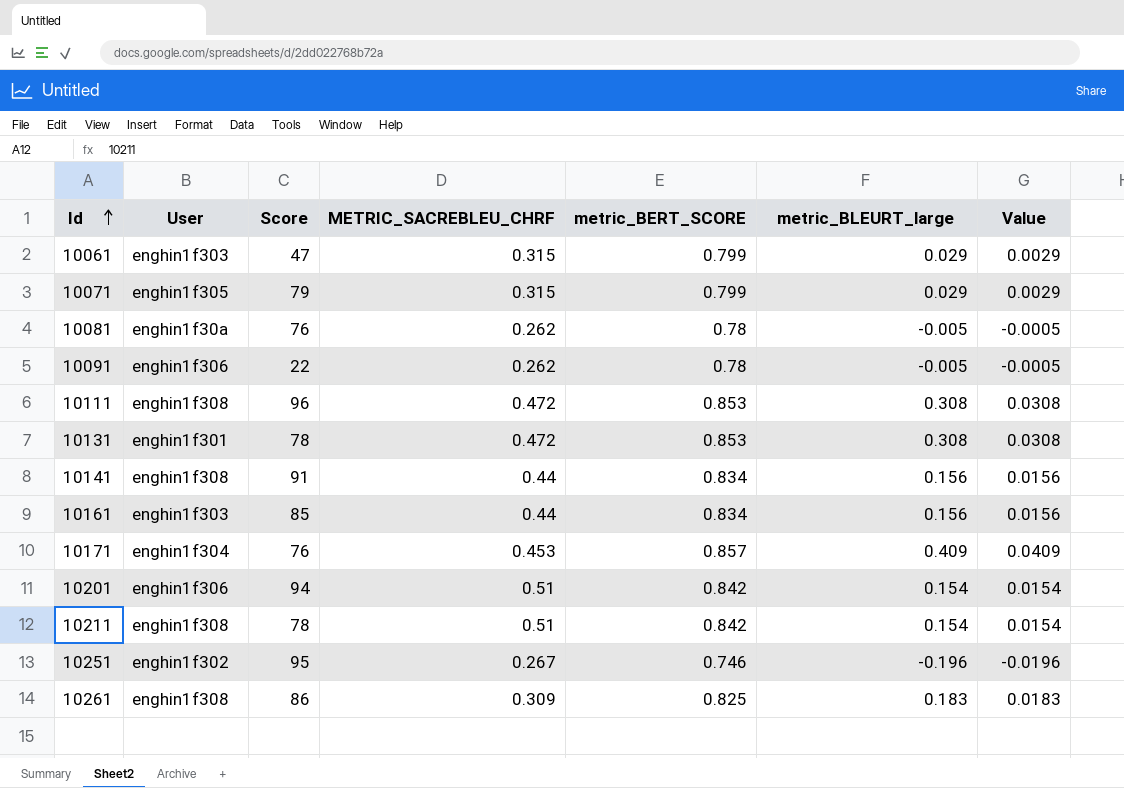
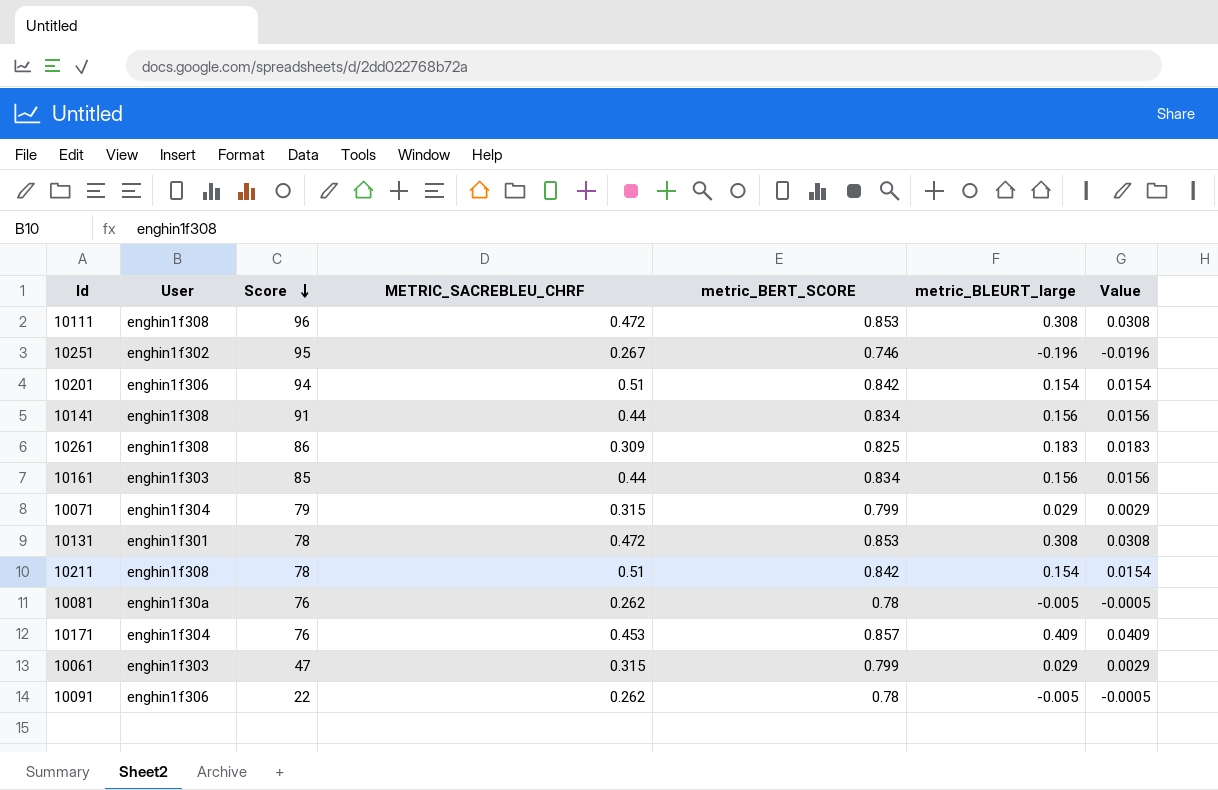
row order: Id ascending -> Score descending
10071 | User: enghin1f305 -> enghin1f304

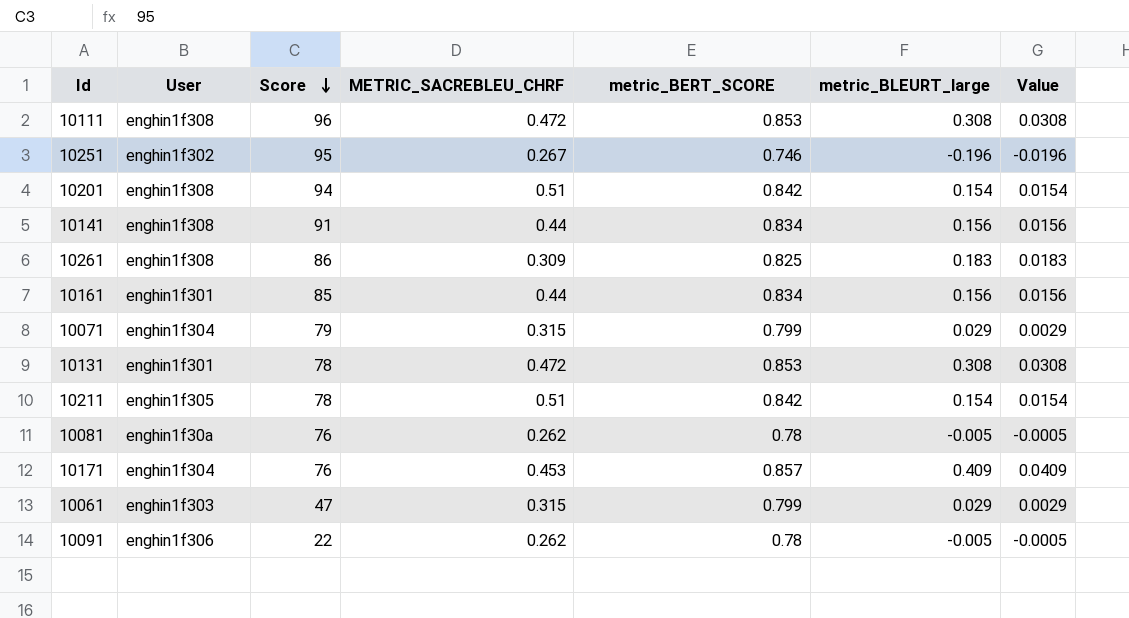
10201 | User: enghin1f306 -> enghin1f308
10161 | User: enghin1f303 -> enghin1f301
10211 | User: enghin1f308 -> enghin1f305

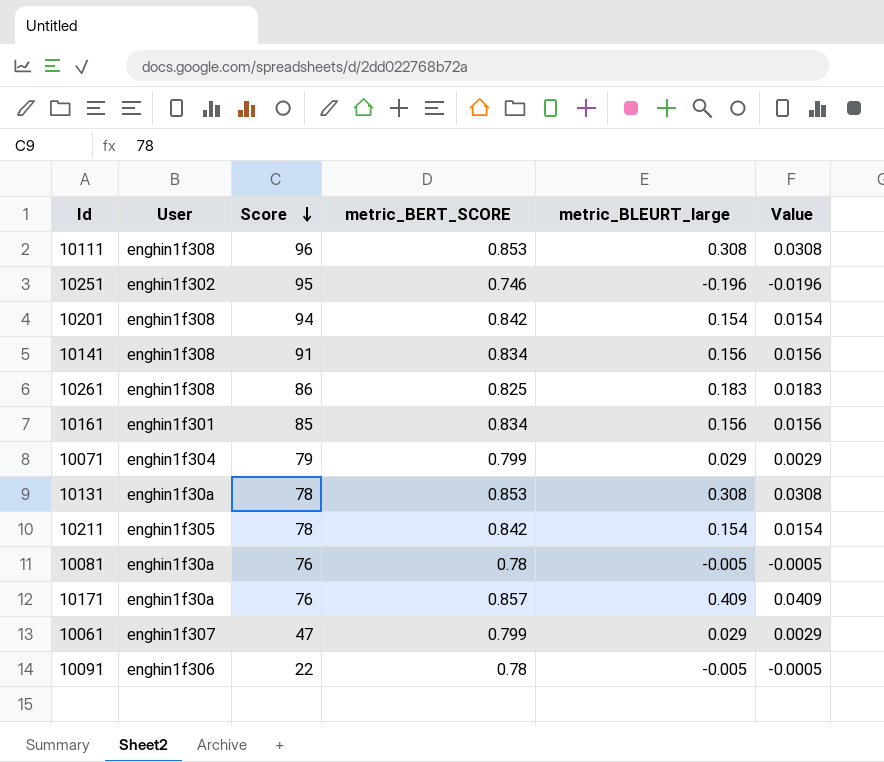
column METRIC_SACREBLEU_CHRF | position: 4 -> none
10131 | User: enghin1f301 -> enghin1f30a
10171 | User: enghin1f304 -> enghin1f30a
10061 | User: enghin1f303 -> enghin1f307

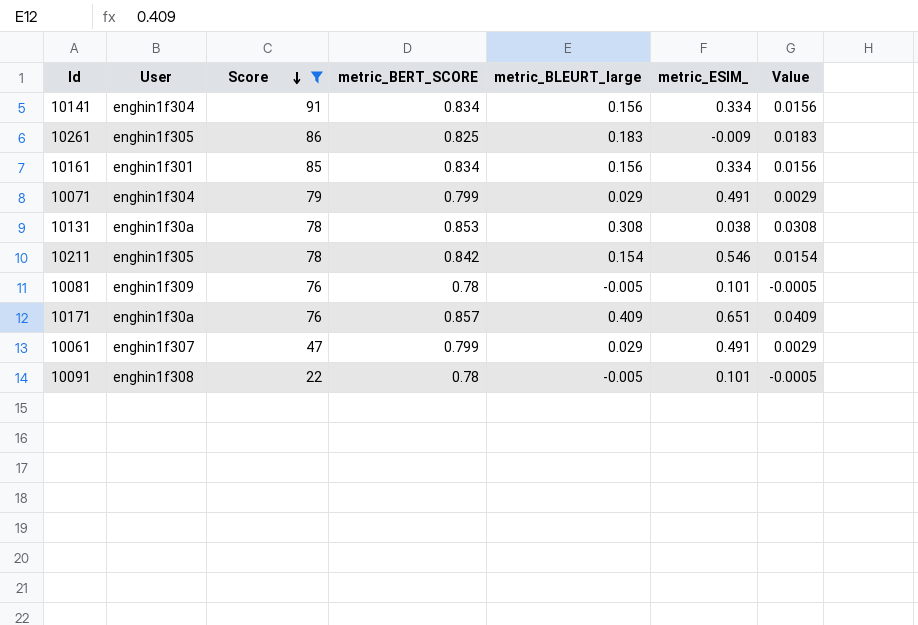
filter: none -> Score <= 91
column metric_ESIM_ | position: none -> 6
10141 | User: enghin1f308 -> enghin1f304
10261 | User: enghin1f308 -> enghin1f305
10081 | User: enghin1f30a -> enghin1f309
10091 | User: enghin1f306 -> enghin1f308

